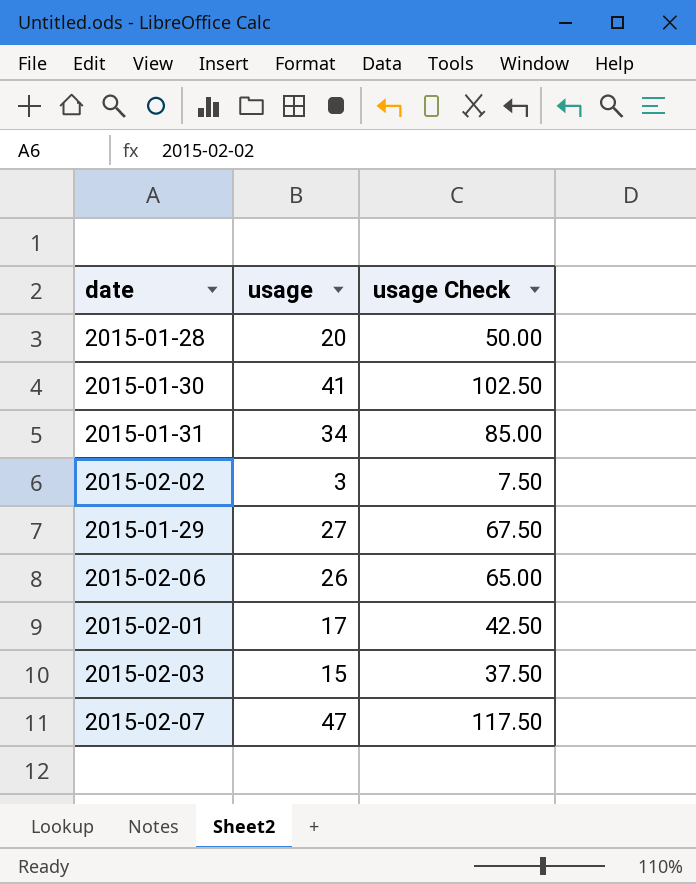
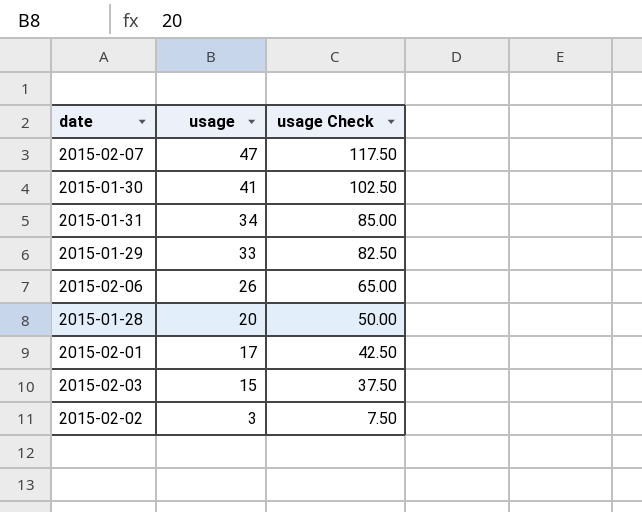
row order: none -> usage descending
2015-01-29 | usage: 27 -> 33
2015-01-29 | usage Check: 67.50 -> 82.50

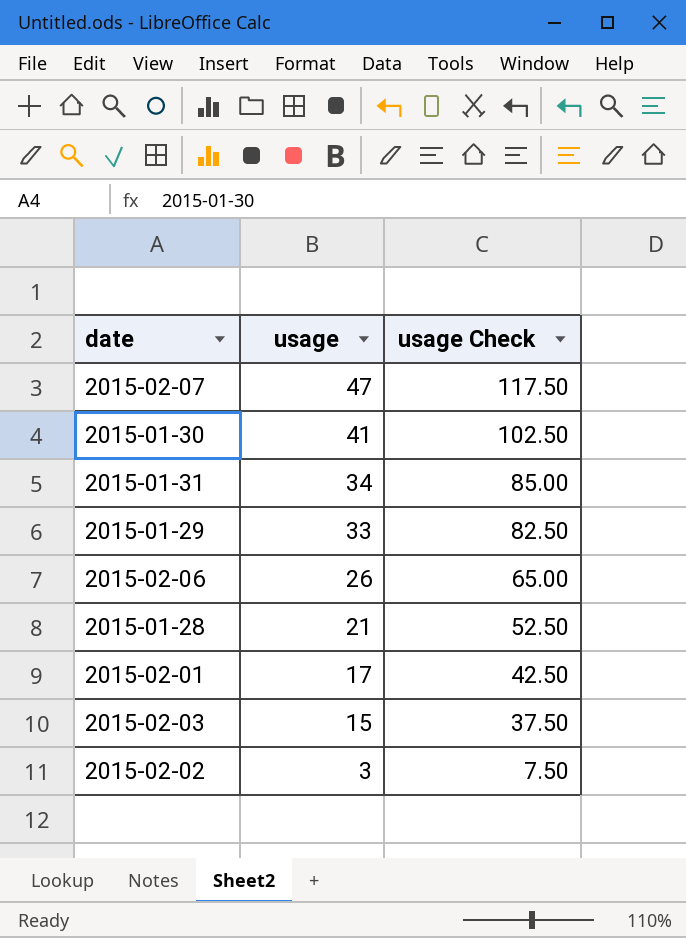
2015-01-28 | usage: 20 -> 21
2015-01-28 | usage Check: 50.00 -> 52.50

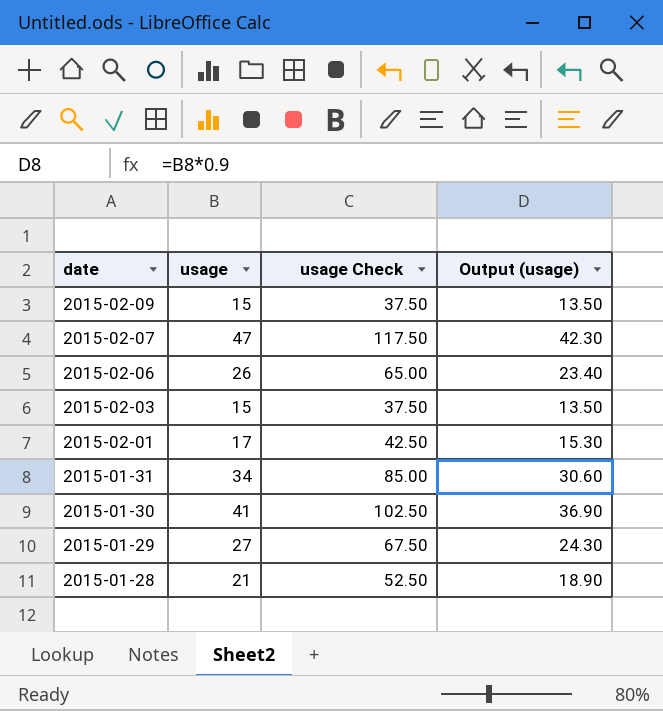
row order: usage descending -> date descending
column Output (usage) | formula: none -> [usage] * 0.9
row 2015-02-02: 3 | 7.50 -> none
row 2015-02-09: none -> 15 | 37.50 | 13.50
2015-01-29 | usage: 33 -> 27
2015-01-29 | usage Check: 82.50 -> 67.50

